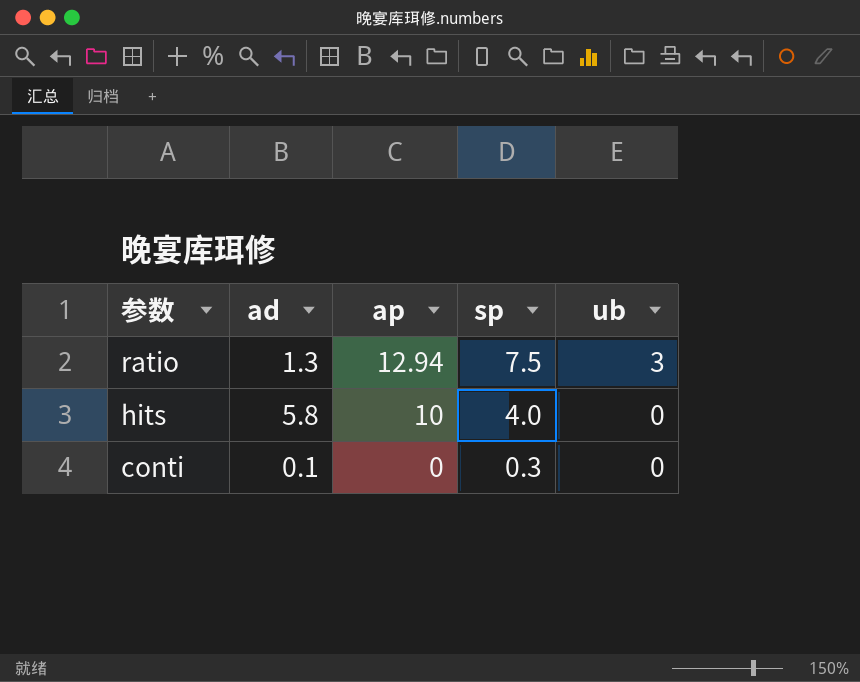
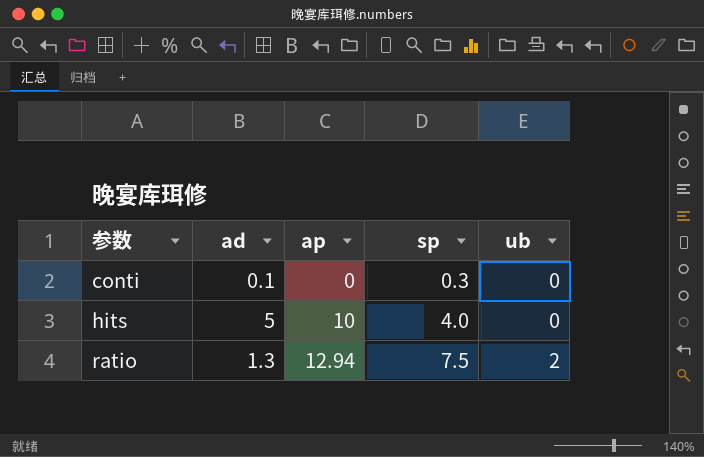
row order: 参数 descending -> 参数 ascending
hits | ad: 5.8 -> 5
ratio | ub: 3 -> 2

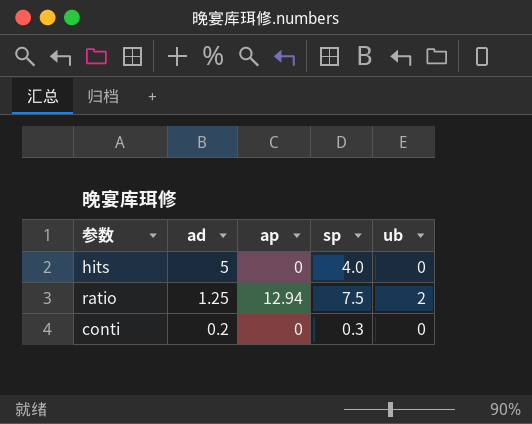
row order: 参数 ascending -> ad descending
hits | ap: 10 -> 0
ratio | ad: 1.3 -> 1.25
conti | ad: 0.1 -> 0.2

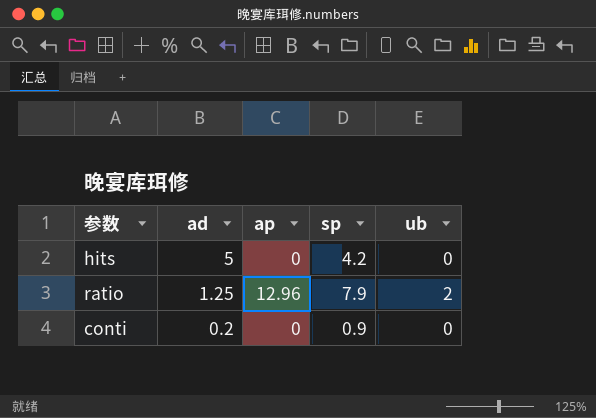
hits | sp: 4.0 -> 4.2
ratio | ap: 12.94 -> 12.96
ratio | sp: 7.5 -> 7.9
conti | sp: 0.3 -> 0.9

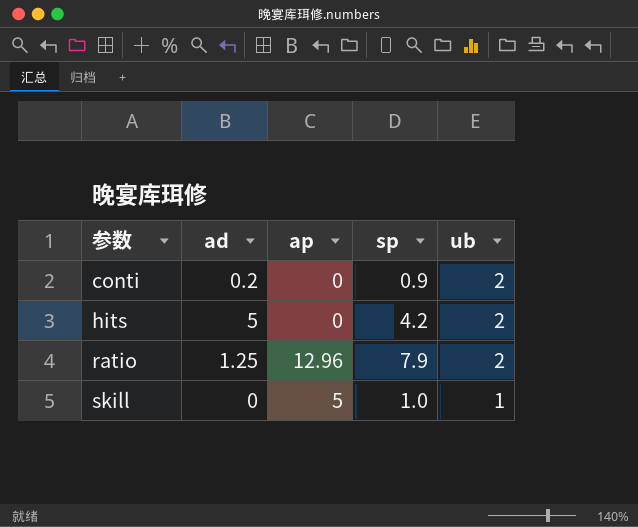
row order: ad descending -> 参数 ascending
conti | ub: 0 -> 2
hits | ub: 0 -> 2
row skill: none -> 0 | 5 | 1.0 | 1

